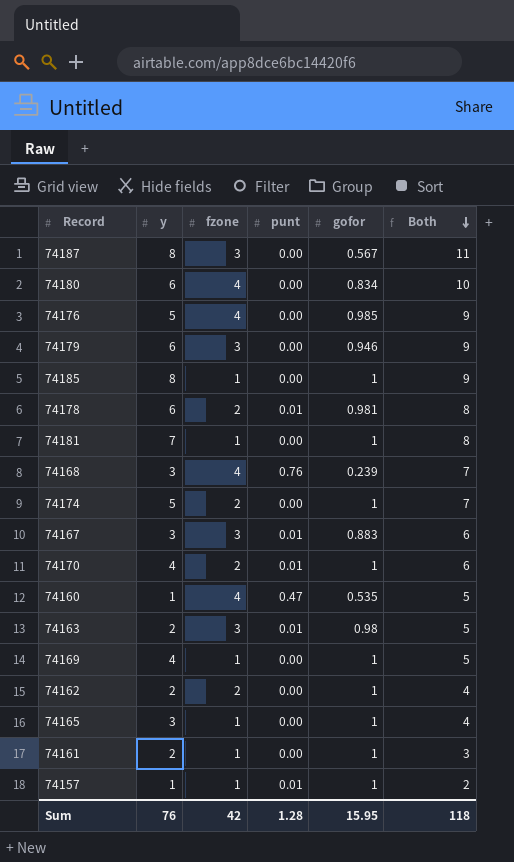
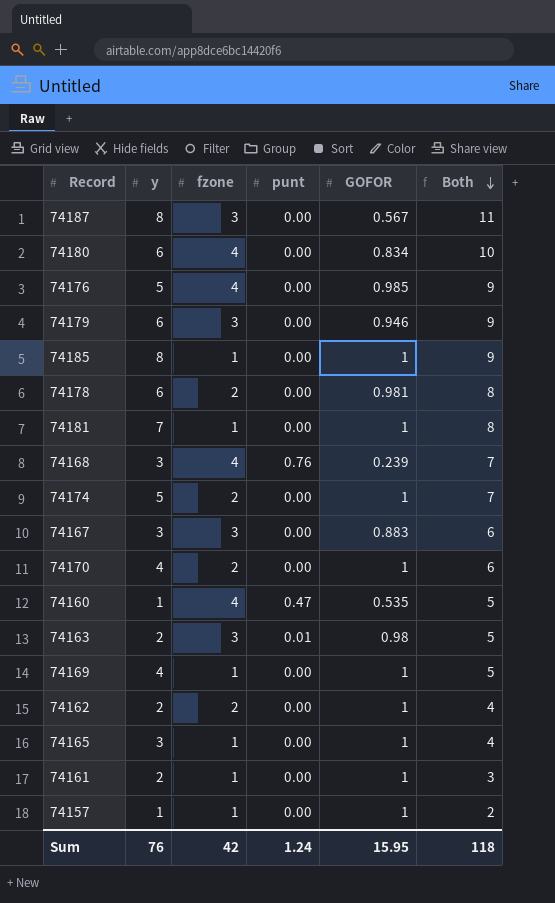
column name: gofor -> GOFOR
74178 | punt: 0.01 -> 0.00
74167 | punt: 0.01 -> 0.00
74170 | punt: 0.01 -> 0.00
74157 | punt: 0.01 -> 0.00
Sum | punt: 1.28 -> 1.24

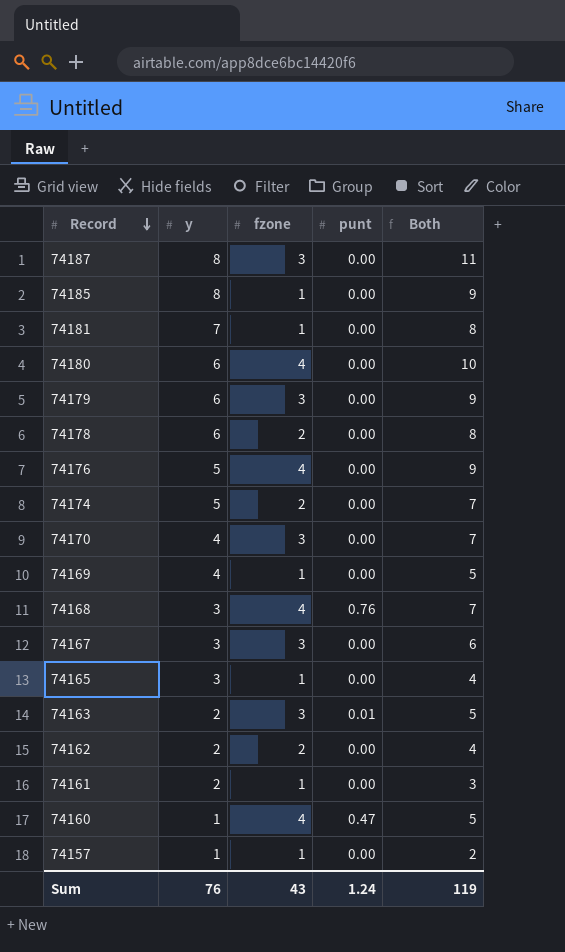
row order: Both descending -> Record descending
column GOFOR | position: 5 -> none
74170 | fzone: 2 -> 3
74170 | Both: 6 -> 7
Sum | fzone: 42 -> 43
Sum | Both: 118 -> 119

